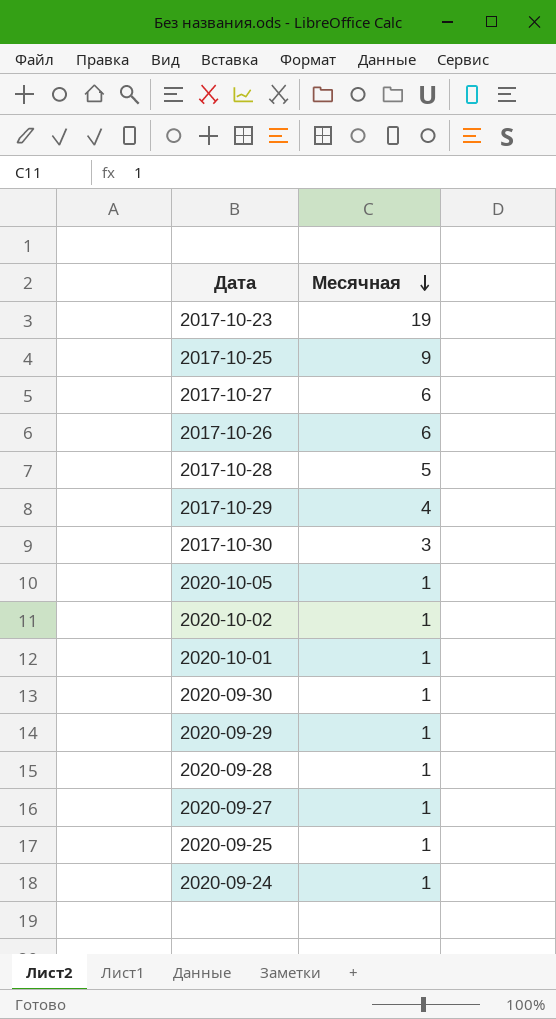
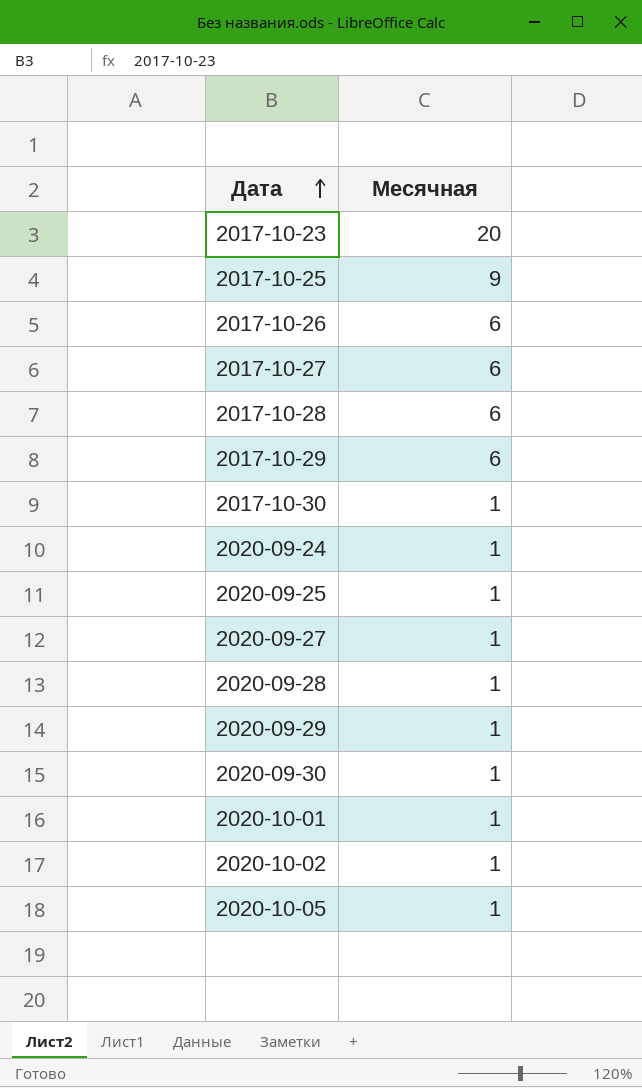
row order: Месячная descending -> Дата ascending
2017-10-23 | Месячная: 19 -> 20
2017-10-28 | Месячная: 5 -> 6
2017-10-29 | Месячная: 4 -> 6
2017-10-30 | Месячная: 3 -> 1

